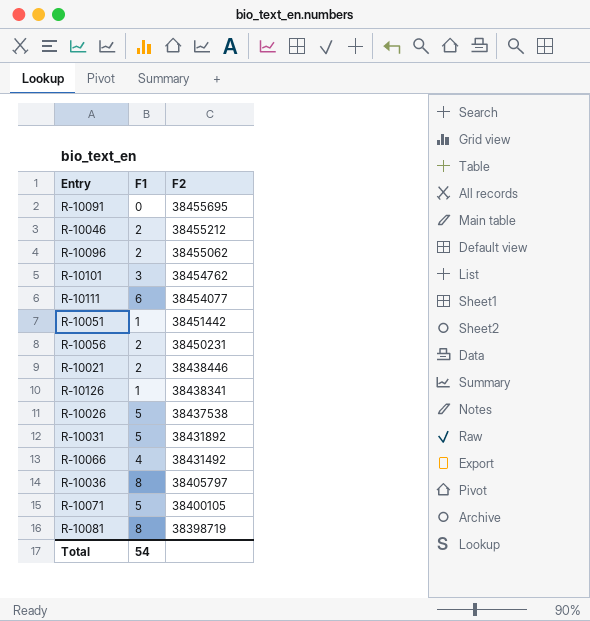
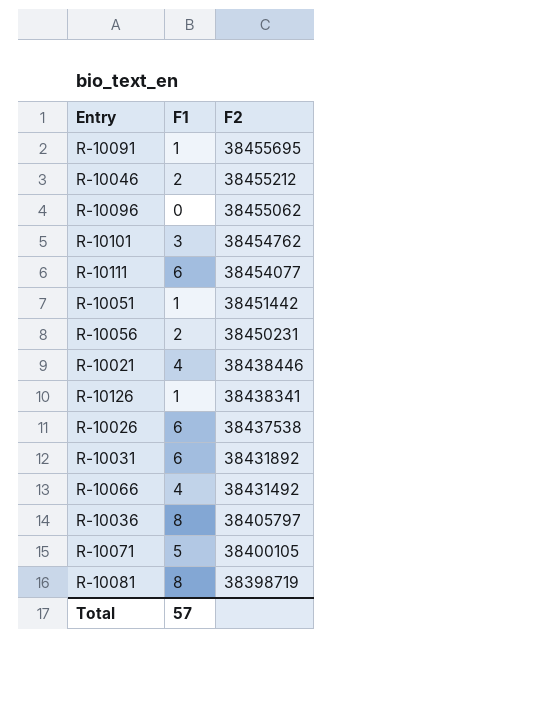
R-10091 | F1: 0 -> 1
R-10096 | F1: 2 -> 0
R-10021 | F1: 2 -> 4
R-10026 | F1: 5 -> 6
R-10031 | F1: 5 -> 6
Total | F1: 54 -> 57

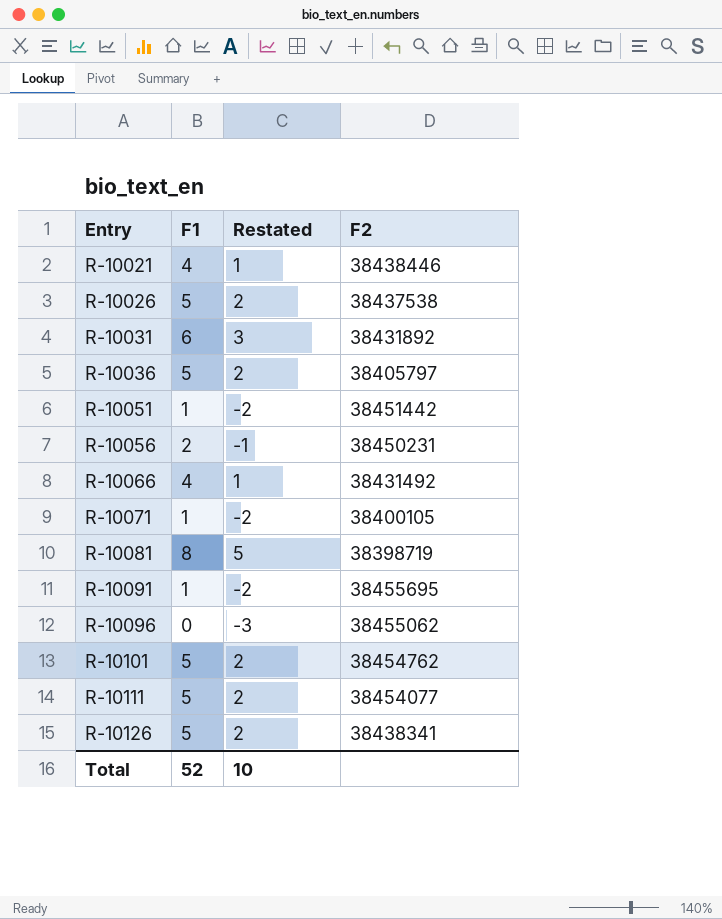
row order: F2 descending -> Entry ascending
column Restated | formula: none -> [F1] - 3
row R-10046: 2 | 38455212 -> none
R-10026 | F1: 6 -> 5
R-10036 | F1: 8 -> 5
R-10071 | F1: 5 -> 1
R-10101 | F1: 3 -> 5
R-10111 | F1: 6 -> 5
R-10126 | F1: 1 -> 5
Total | F1: 57 -> 52

